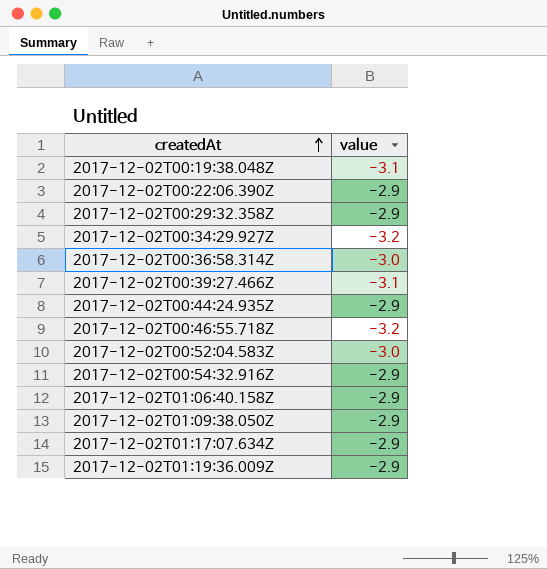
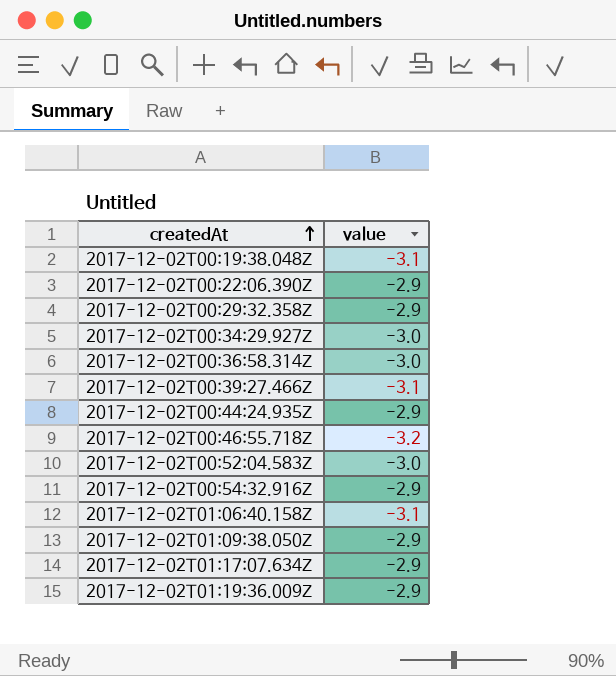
2017-12-02T00:34:29.927Z | value: -3.2 -> -3.0
2017-12-02T01:06:40.158Z | value: -2.9 -> -3.1

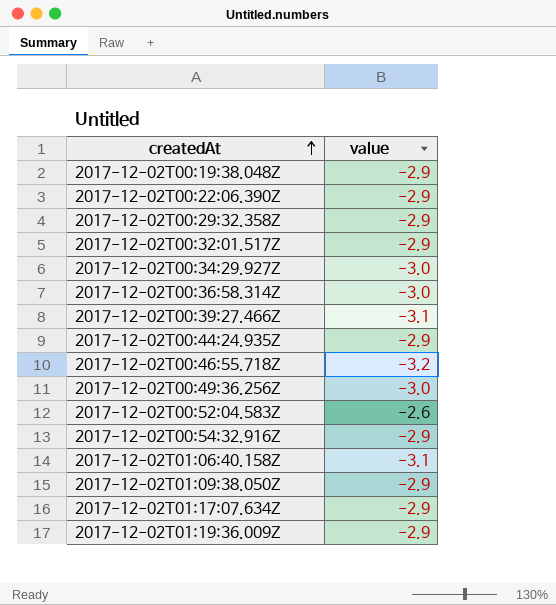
2017-12-02T00:19:38.048Z | value: -3.1 -> -2.9
row 2017-12-02T00:32:01.517Z: none -> -2.9
row 2017-12-02T00:49:36.256Z: none -> -3.0
2017-12-02T00:52:04.583Z | value: -3.0 -> -2.6

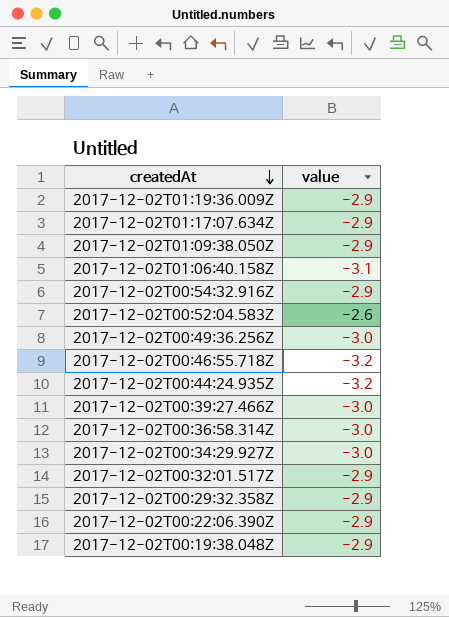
row order: createdAt ascending -> createdAt descending
2017-12-02T00:44:24.935Z | value: -2.9 -> -3.2
2017-12-02T00:39:27.466Z | value: -3.1 -> -3.0

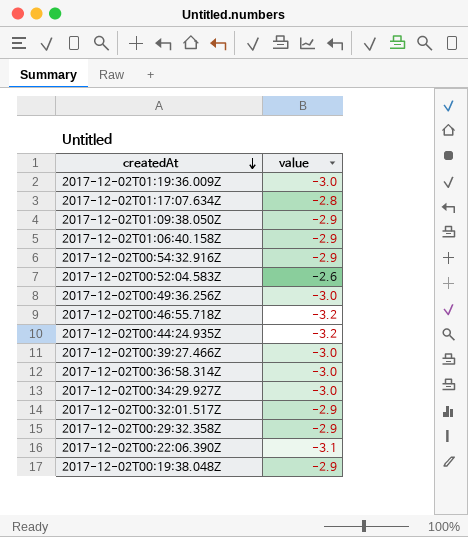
2017-12-02T01:19:36.009Z | value: -2.9 -> -3.0
2017-12-02T01:17:07.634Z | value: -2.9 -> -2.8
2017-12-02T01:06:40.158Z | value: -3.1 -> -2.9
2017-12-02T00:22:06.390Z | value: -2.9 -> -3.1

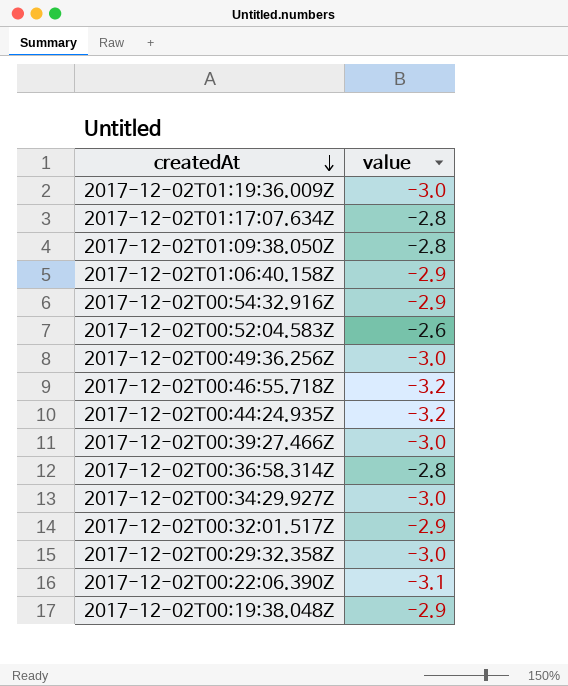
2017-12-02T01:09:38.050Z | value: -2.9 -> -2.8
2017-12-02T00:36:58.314Z | value: -3.0 -> -2.8
2017-12-02T00:29:32.358Z | value: -2.9 -> -3.0

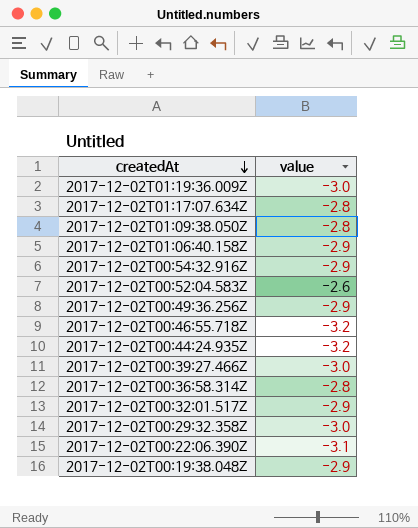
row 2017-12-02T00:34:29.927Z: -3.0 -> none
2017-12-02T00:49:36.256Z | value: -3.0 -> -2.9

